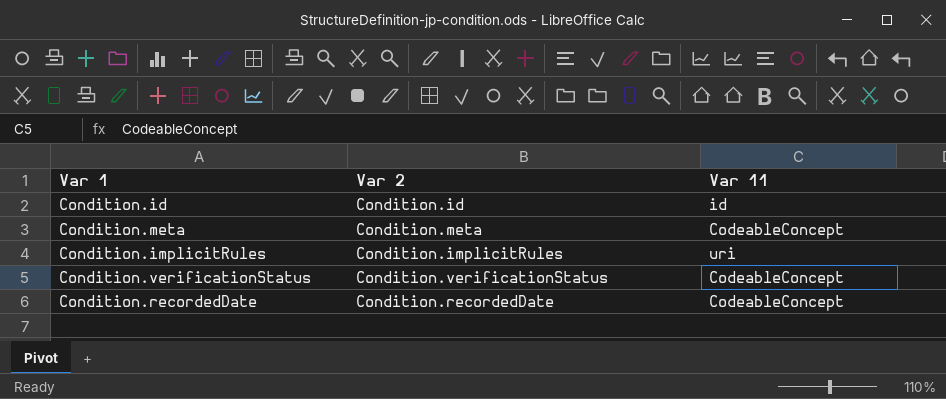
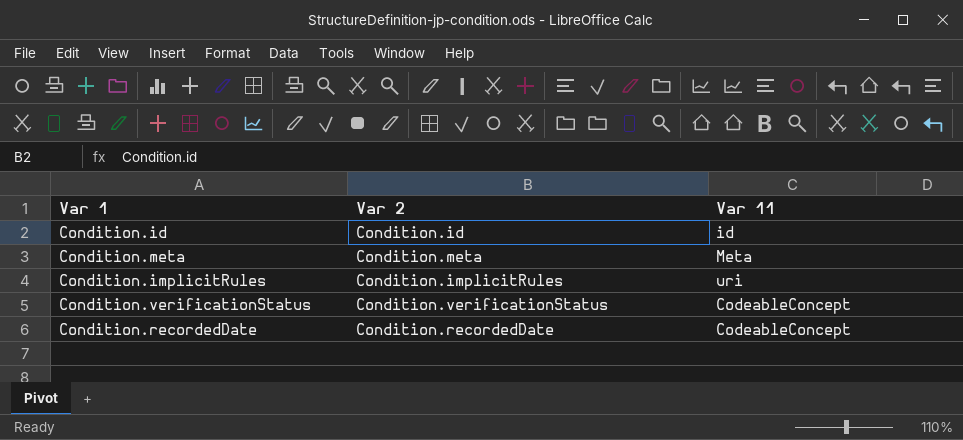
Condition.meta | Var 11: CodeableConcept -> Meta

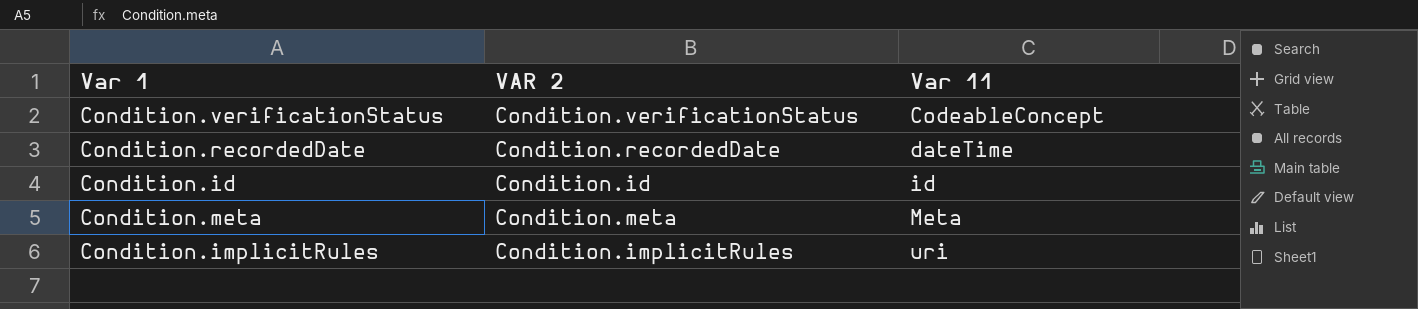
row order: none -> Var 11 ascending
column name: Var 2 -> VAR 2
Condition.recordedDate | Var 11: CodeableConcept -> dateTime

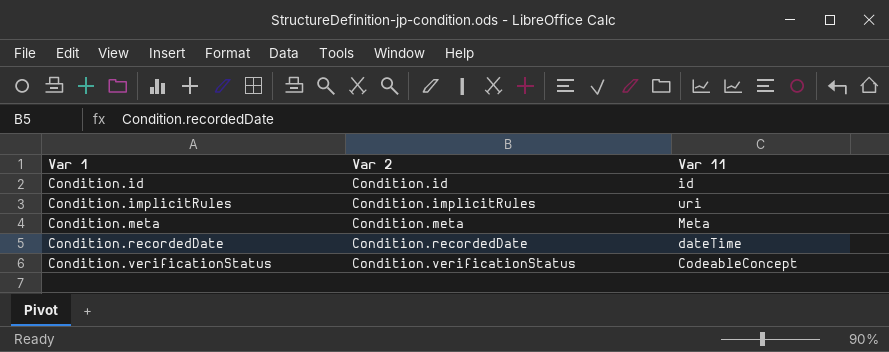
row order: Var 11 ascending -> Var 1 ascending
column name: VAR 2 -> Var 2

